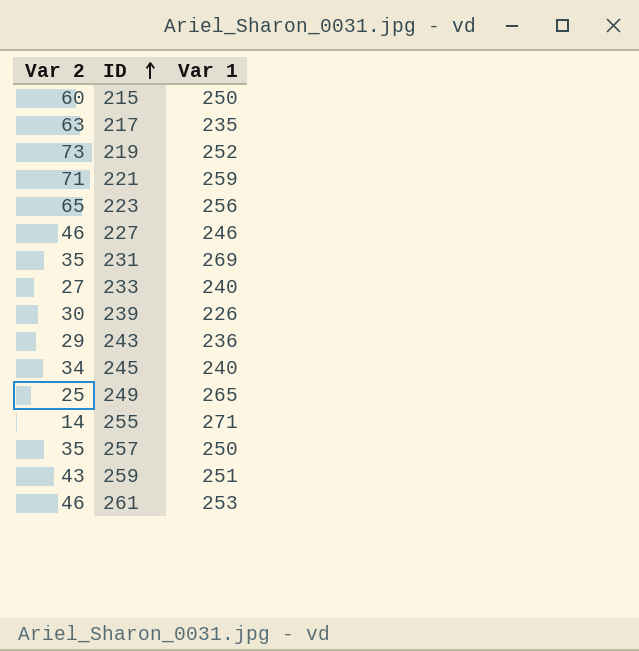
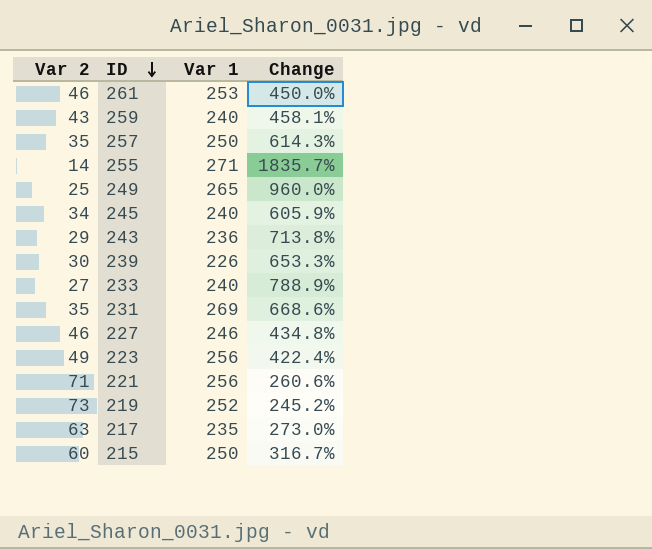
row order: ID ascending -> ID descending
column Change | formula: none -> ([Var 1] - [Var 2]) / [Var 2]
259 | Var 1: 251 -> 240
223 | Var 2: 65 -> 49
221 | Var 1: 259 -> 256

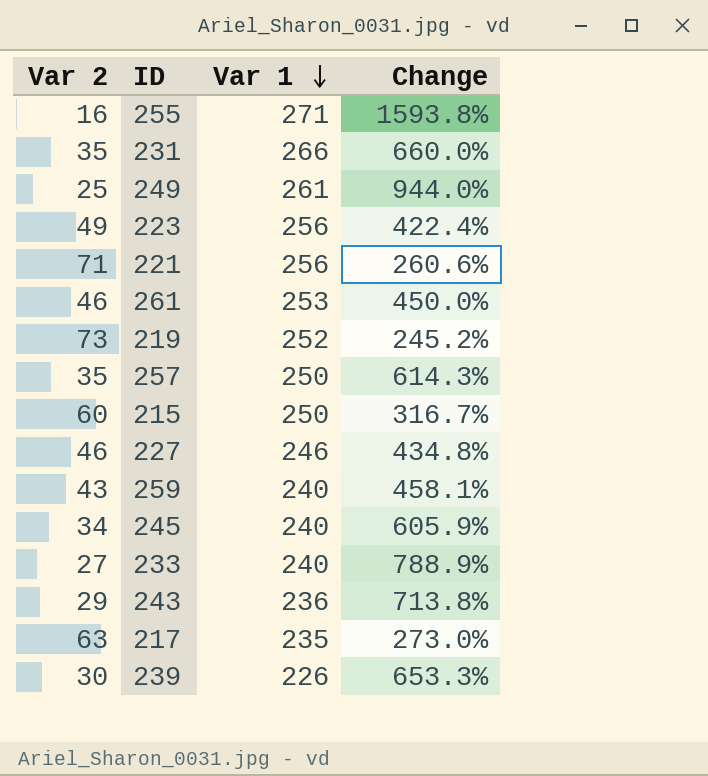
row order: ID descending -> Var 1 descending
255 | Var 2: 14 -> 16
255 | Change: 1835.7% -> 1593.8%
231 | Var 1: 269 -> 266
231 | Change: 668.6% -> 660.0%
249 | Var 1: 265 -> 261
249 | Change: 960.0% -> 944.0%

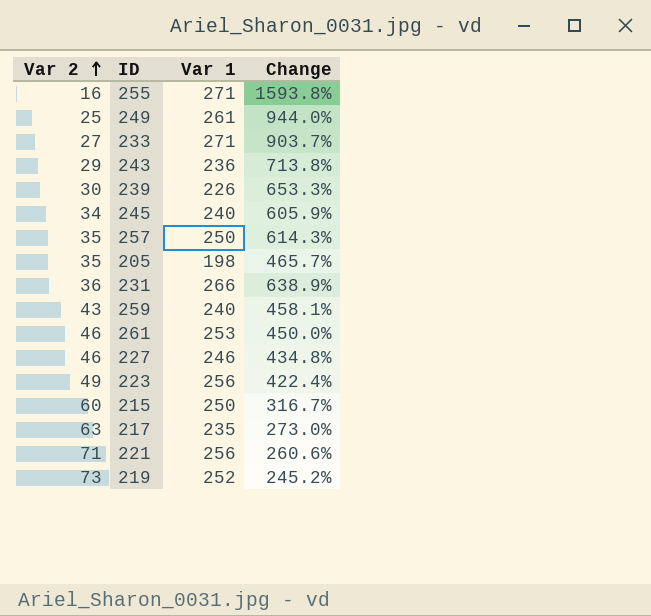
row order: Var 1 descending -> Var 2 ascending
233 | Var 1: 240 -> 271
233 | Change: 788.9% -> 903.7%
row 205: none -> 35 | 198 | 465.7%
231 | Var 2: 35 -> 36
231 | Change: 660.0% -> 638.9%

